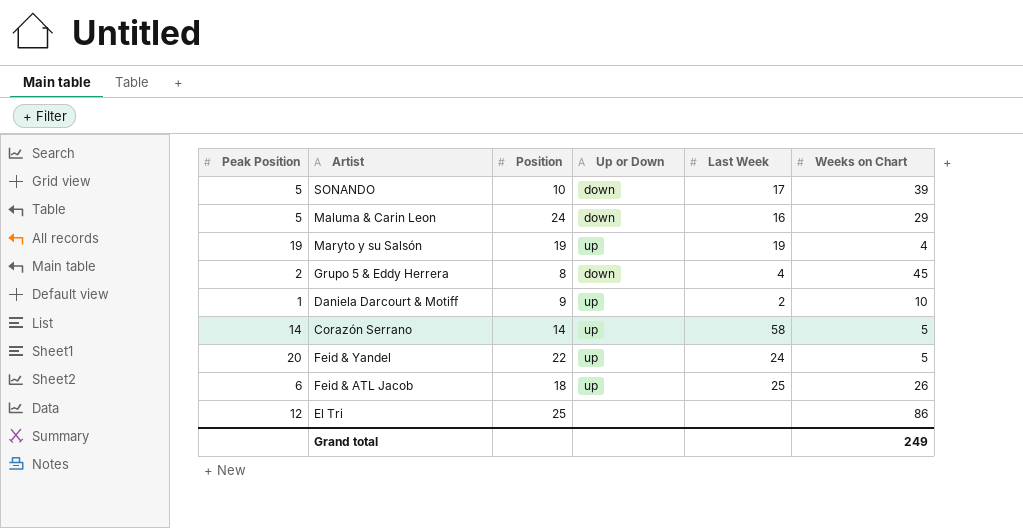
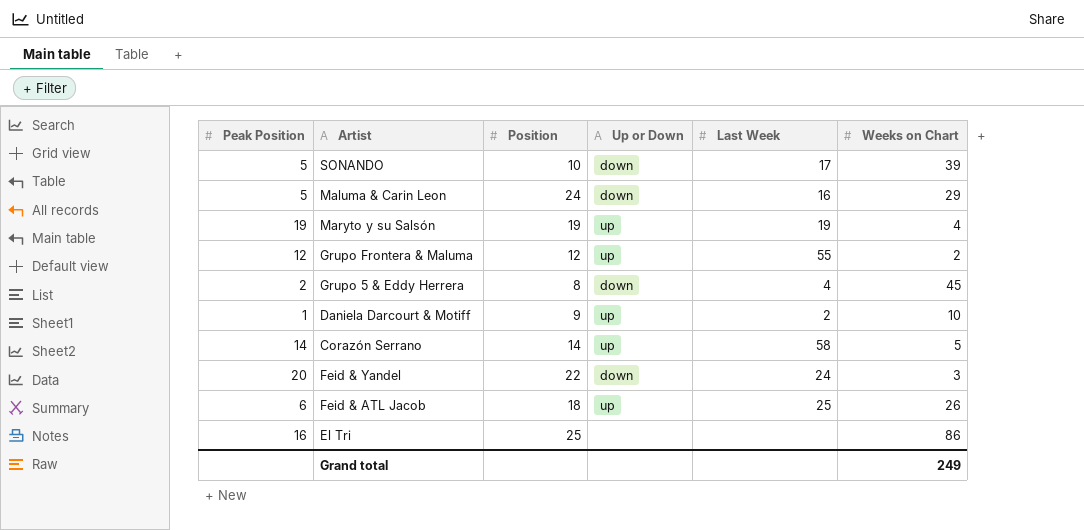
row Grupo Frontera & Maluma: none -> 12 | 12 | up | 55 | 2
Feid & Yandel | Up or Down: up -> down
Feid & Yandel | Weeks on Chart: 5 -> 3
El Tri | Peak Position: 12 -> 16

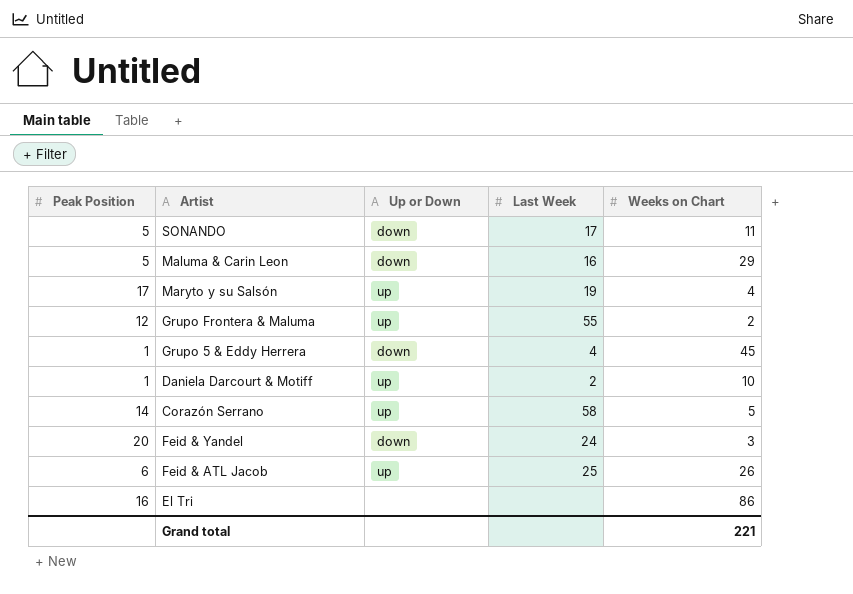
column Position | position: 3 -> none
SONANDO | Weeks on Chart: 39 -> 11
Maryto y su Salsón | Peak Position: 19 -> 17
Grupo 5 & Eddy Herrera | Peak Position: 2 -> 1
Grand total | Weeks on Chart: 249 -> 221

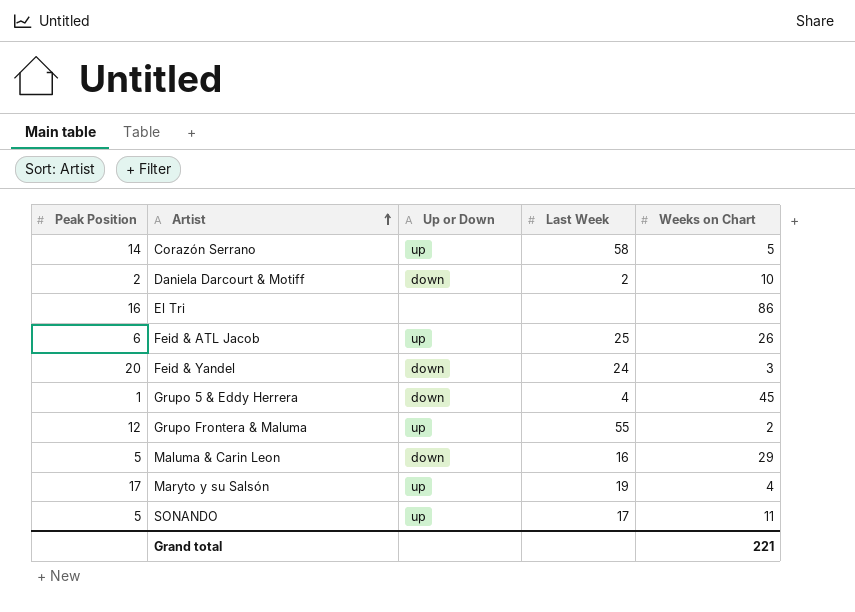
row order: none -> Artist ascending
Daniela Darcourt & Motiff | Peak Position: 1 -> 2
Daniela Darcourt & Motiff | Up or Down: up -> down
SONANDO | Up or Down: down -> up

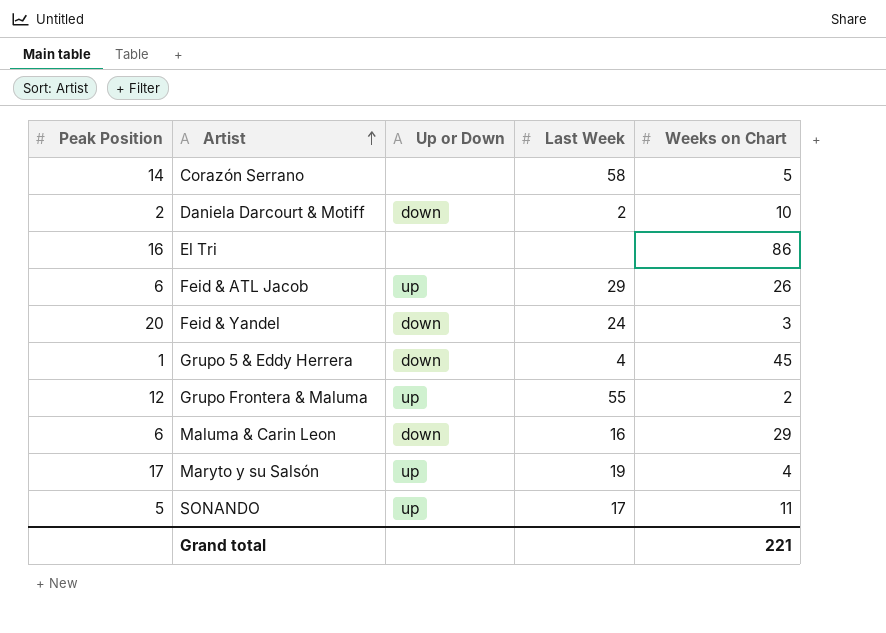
Corazón Serrano | Up or Down: up -> none
Feid & ATL Jacob | Last Week: 25 -> 29
Maluma & Carin Leon | Peak Position: 5 -> 6

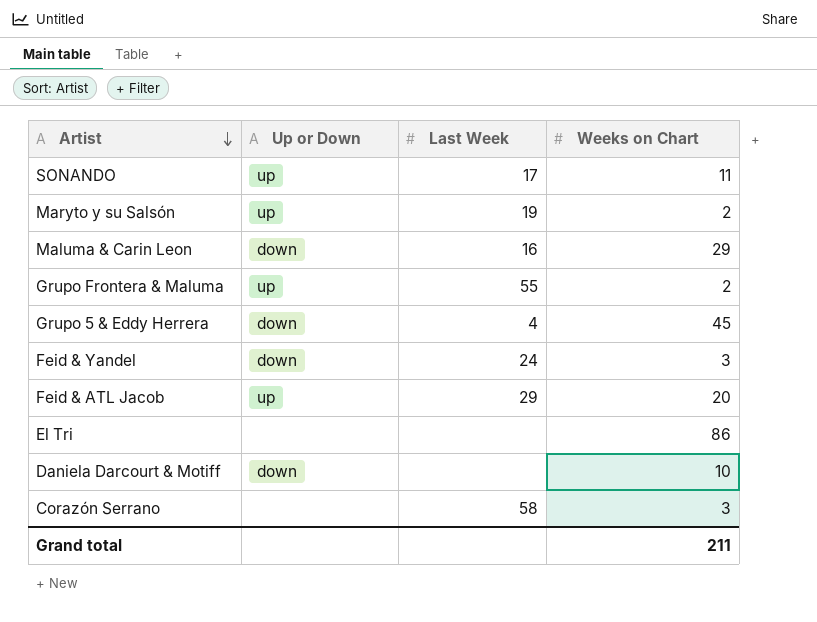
row order: Artist ascending -> Artist descending
column Peak Position | position: 1 -> none
Maryto y su Salsón | Weeks on Chart: 4 -> 2
Feid & ATL Jacob | Weeks on Chart: 26 -> 20
Daniela Darcourt & Motiff | Last Week: 2 -> none
Corazón Serrano | Weeks on Chart: 5 -> 3
Grand total | Weeks on Chart: 221 -> 211

